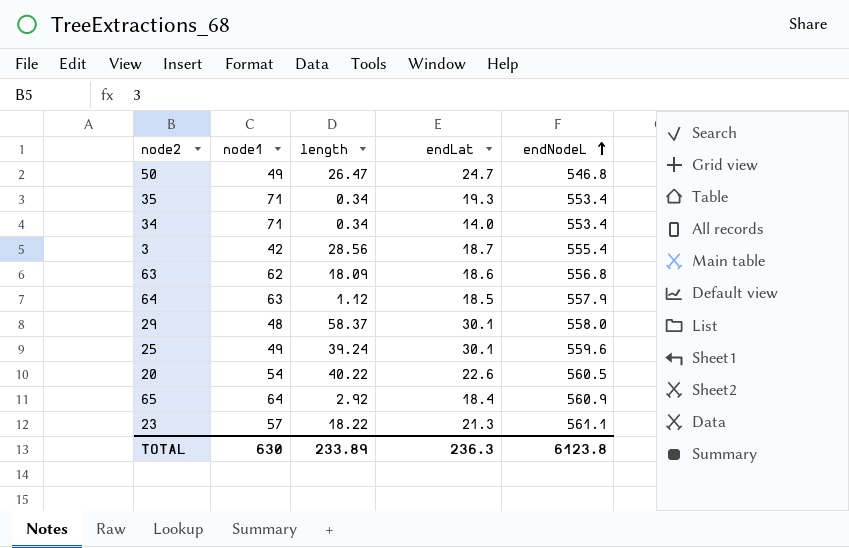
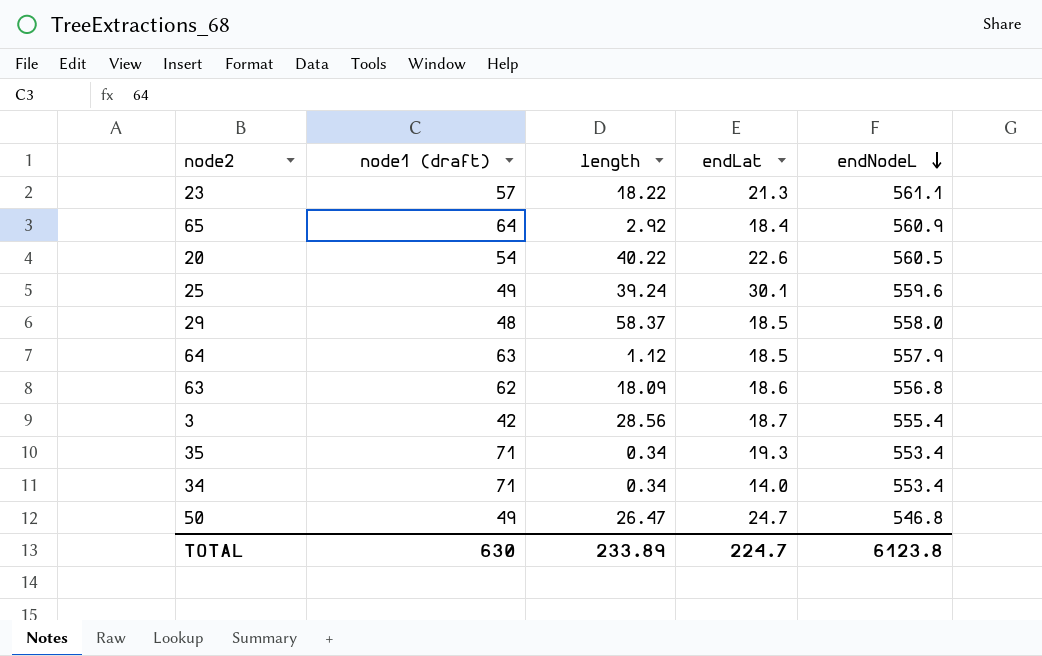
row order: endNodeL ascending -> endNodeL descending
column name: node1 -> node1 (draft)
29 | endLat: 30.1 -> 18.5
TOTAL | endLat: 236.3 -> 224.7

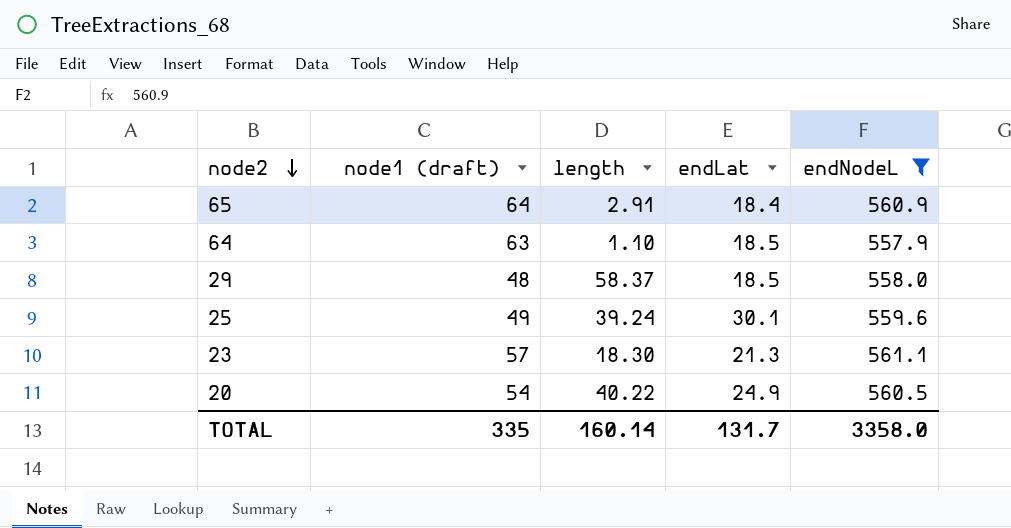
filter: none -> endNodeL >= 557.9
row order: endNodeL descending -> node2 descending
65 | length: 2.92 -> 2.91
64 | length: 1.12 -> 1.10
23 | length: 18.22 -> 18.30
20 | endLat: 22.6 -> 24.9
TOTAL | node1 (draft): 630 -> 335
TOTAL | length: 233.89 -> 160.14
TOTAL | endLat: 224.7 -> 131.7
TOTAL | endNodeL: 6123.8 -> 3358.0

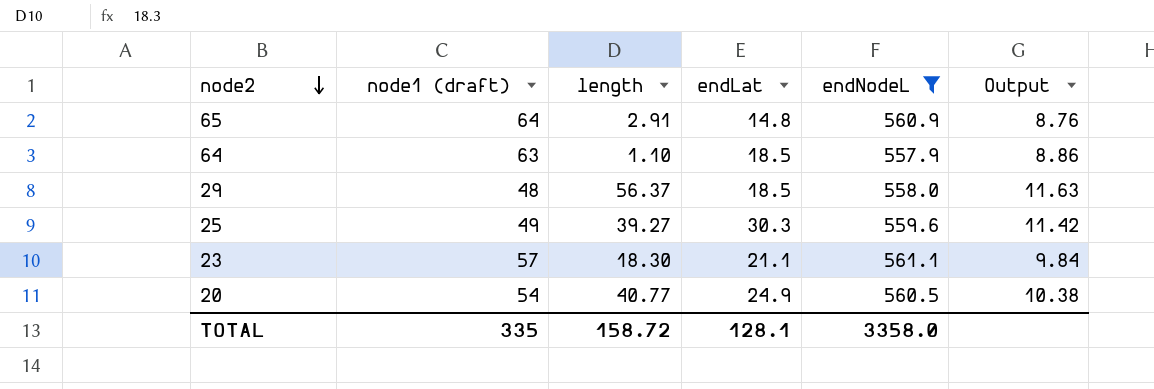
column Output | formula: none -> [endNodeL] / [node1 (draft)]
65 | endLat: 18.4 -> 14.8
29 | length: 58.37 -> 56.37
25 | length: 39.24 -> 39.27
25 | endLat: 30.1 -> 30.3
23 | endLat: 21.3 -> 21.1
20 | length: 40.22 -> 40.77
TOTAL | length: 160.14 -> 158.72
TOTAL | endLat: 131.7 -> 128.1

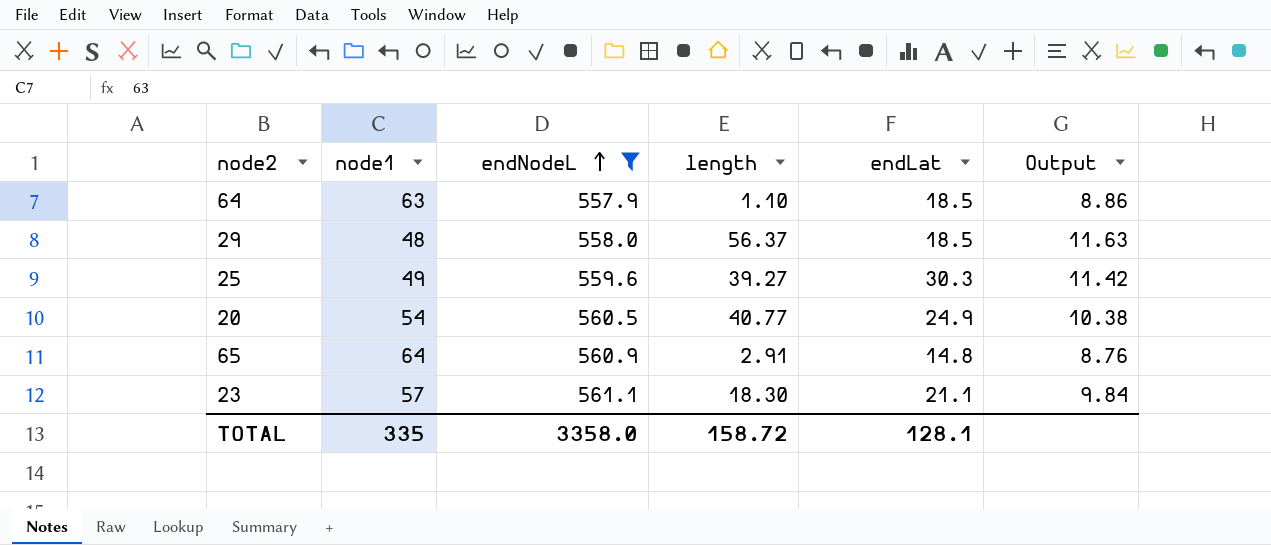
row order: node2 descending -> endNodeL ascending
column name: node1 (draft) -> node1
column endNodeL | position: 5 -> 3

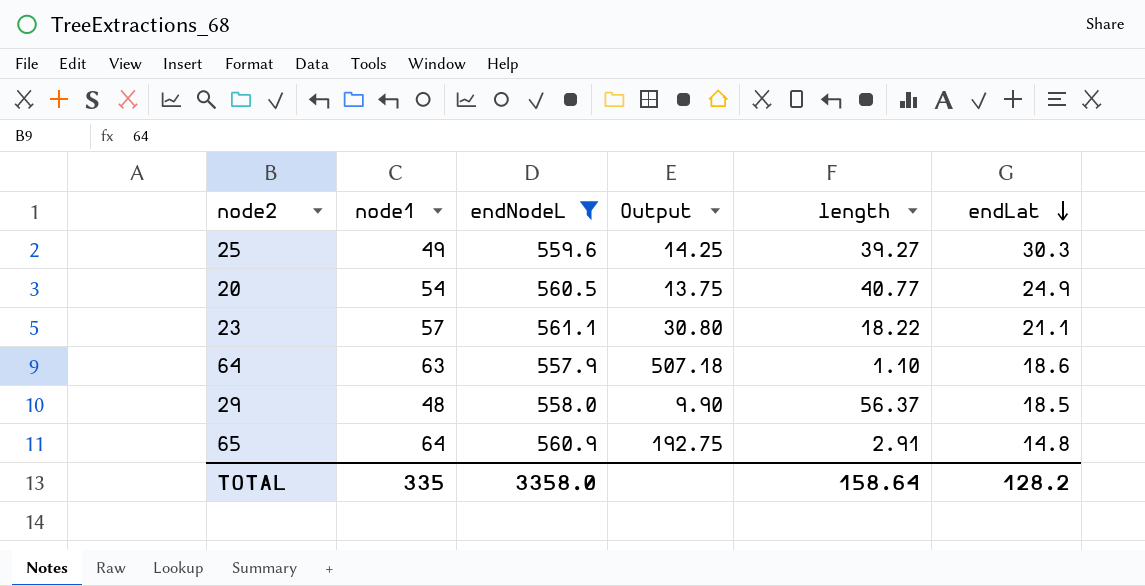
row order: endNodeL ascending -> endLat descending
column Output | formula: [endNodeL] / [node1] -> [endNodeL] / [length]
column Output | position: 6 -> 4
23 | length: 18.30 -> 18.22
64 | endLat: 18.5 -> 18.6
TOTAL | length: 158.72 -> 158.64
TOTAL | endLat: 128.1 -> 128.2

